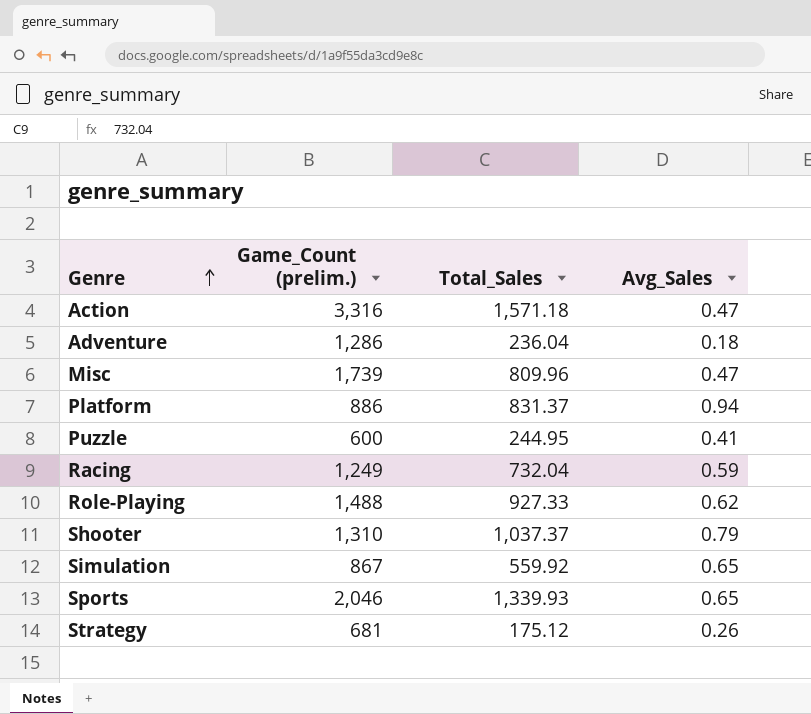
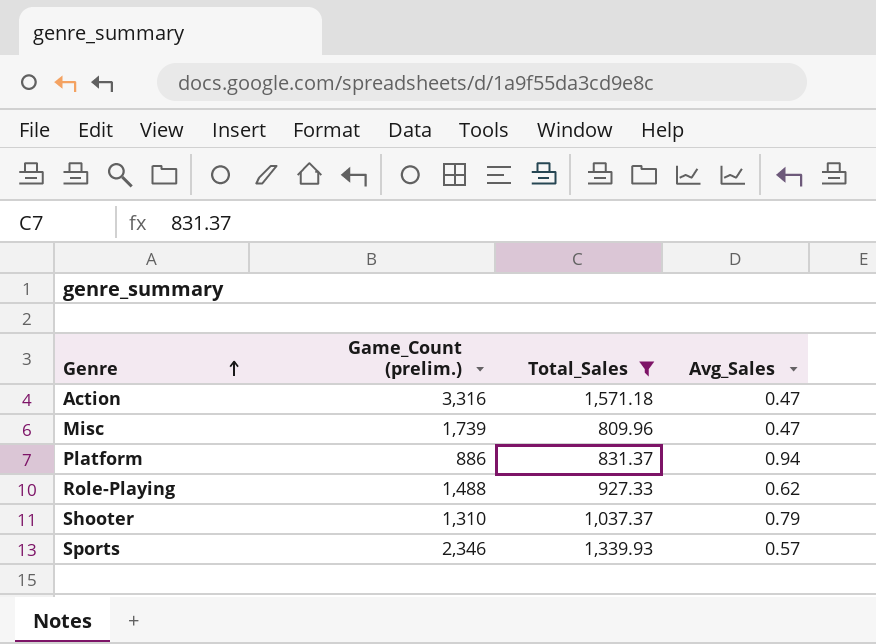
filter: none -> Total_Sales >= 809.96
Sports | Game_Count (prelim.): 2,046 -> 2,346
Sports | Avg_Sales: 0.65 -> 0.57

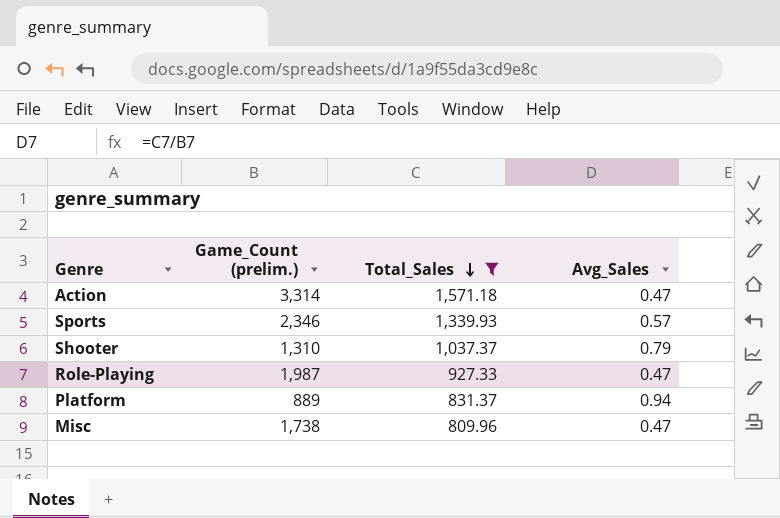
row order: Genre ascending -> Total_Sales descending
Action | Game_Count (prelim.): 3,316 -> 3,314
Role-Playing | Game_Count (prelim.): 1,488 -> 1,987
Role-Playing | Avg_Sales: 0.62 -> 0.47
Platform | Game_Count (prelim.): 886 -> 889
Misc | Game_Count (prelim.): 1,739 -> 1,738

